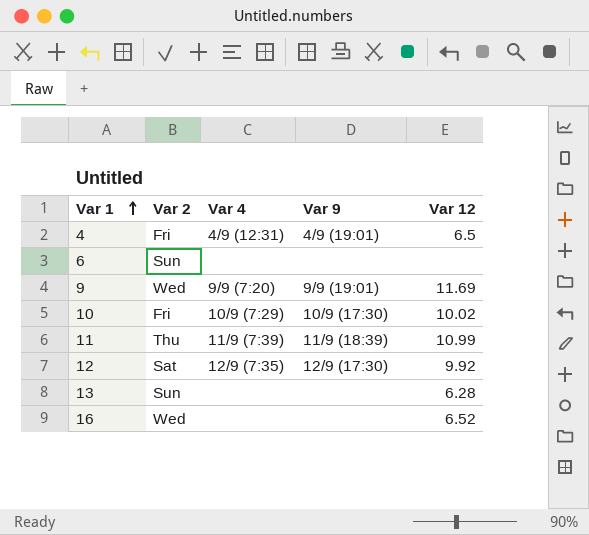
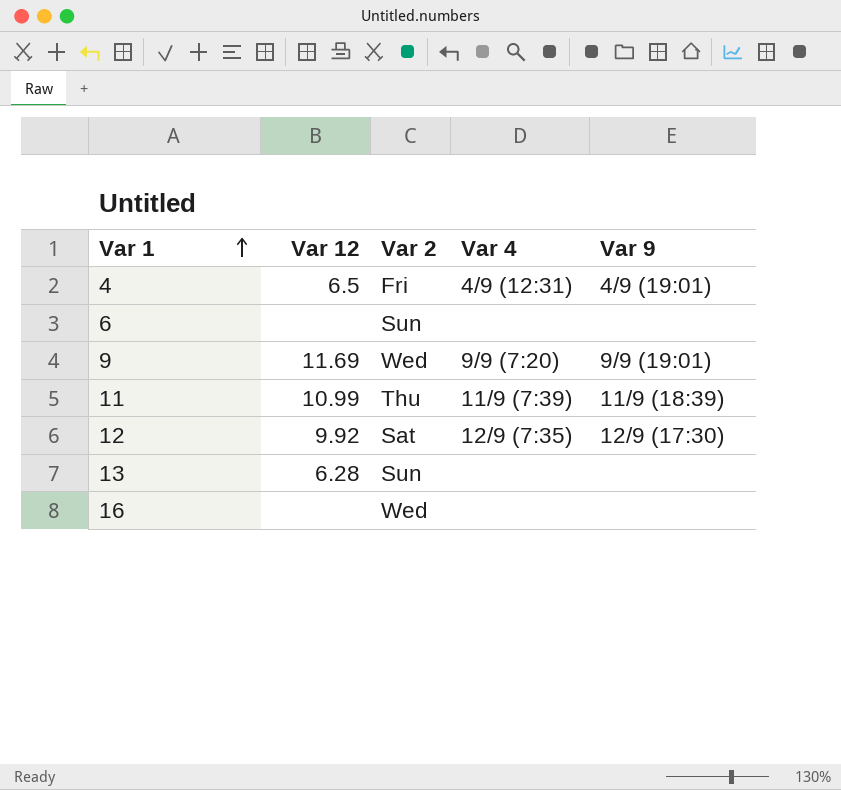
column Var 12 | position: 5 -> 2
row 10: Fri | 10/9 (7:29) | 10/9 (17:30) | 10.02 -> none
16 | Var 12: 6.52 -> none

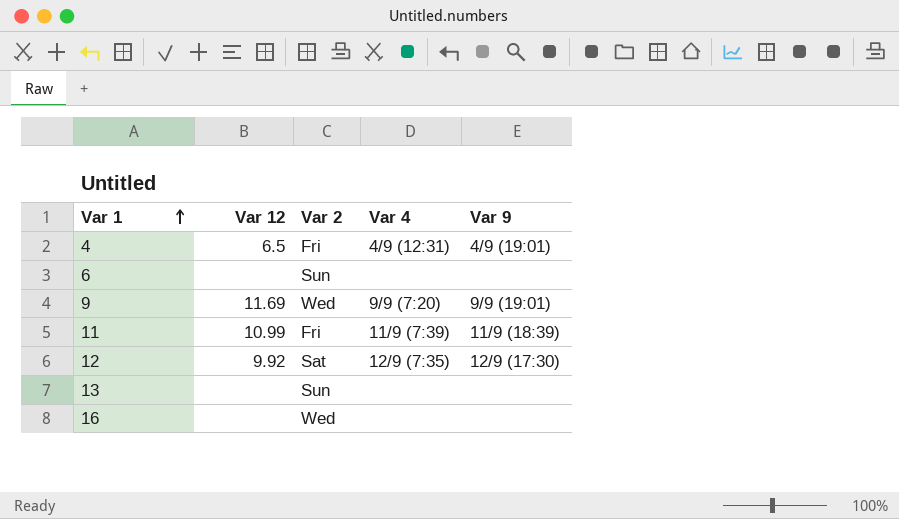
11 | Var 2: Thu -> Fri
13 | Var 12: 6.28 -> none

